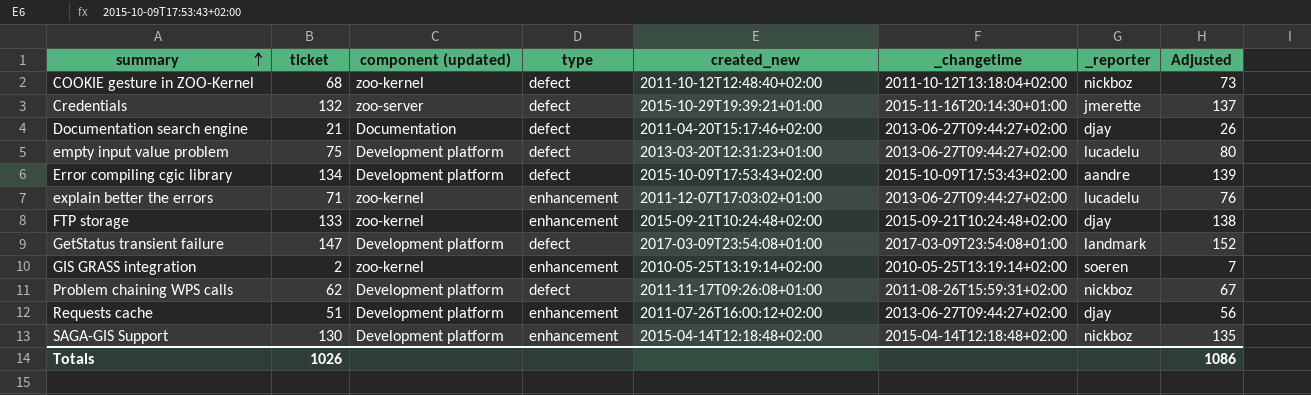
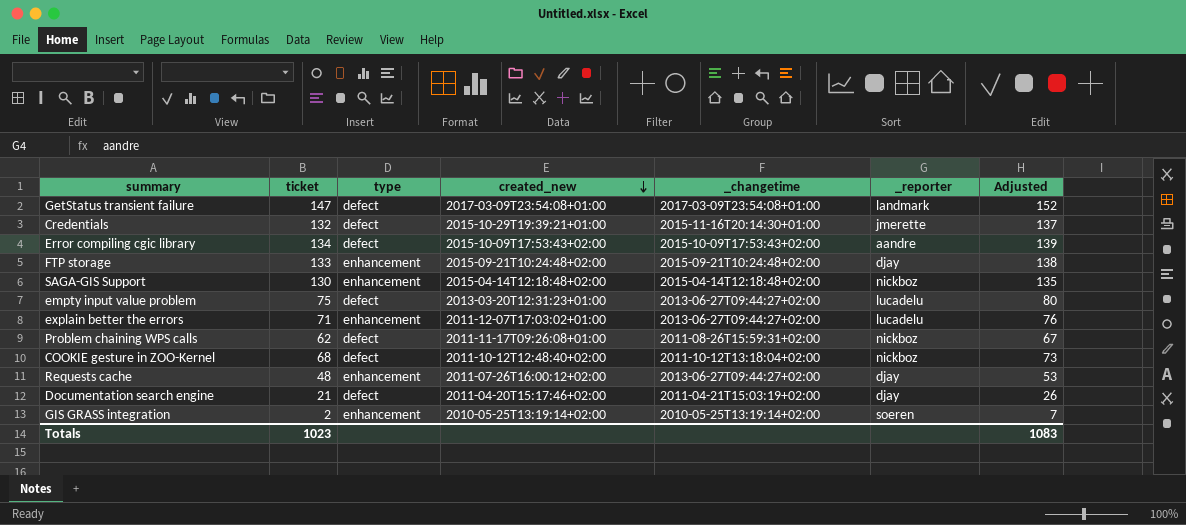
row order: summary ascending -> created_new descending
column component (updated) | position: 3 -> none
Requests cache | ticket: 51 -> 48
Requests cache | Adjusted: 56 -> 53
Documentation search engine | _changetime: 2013-06-27T09:44:27+02:00 -> 2011-04-21T15:03:19+02:00
Totals | ticket: 1026 -> 1023
Totals | Adjusted: 1086 -> 1083

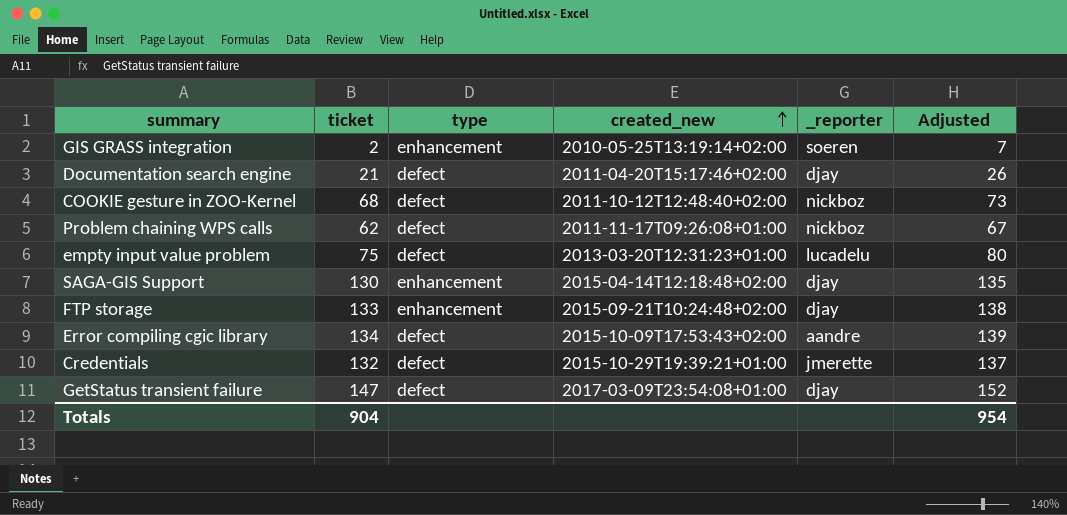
row order: created_new descending -> created_new ascending
column _changetime | position: 5 -> none
row explain better the errors: 71 | enhancement | 2011-12-07T17:03:02+01:00 | 2013-06-27T09:44:27+02:00 | lucadelu | 76 -> none
row Requests cache: 48 | enhancement | 2011-07-26T16:00:12+02:00 | 2013-06-27T09:44:27+02:00 | djay | 53 -> none
SAGA-GIS Support | _reporter: nickboz -> djay
GetStatus transient failure | _reporter: landmark -> djay
Totals | ticket: 1023 -> 904
Totals | Adjusted: 1083 -> 954

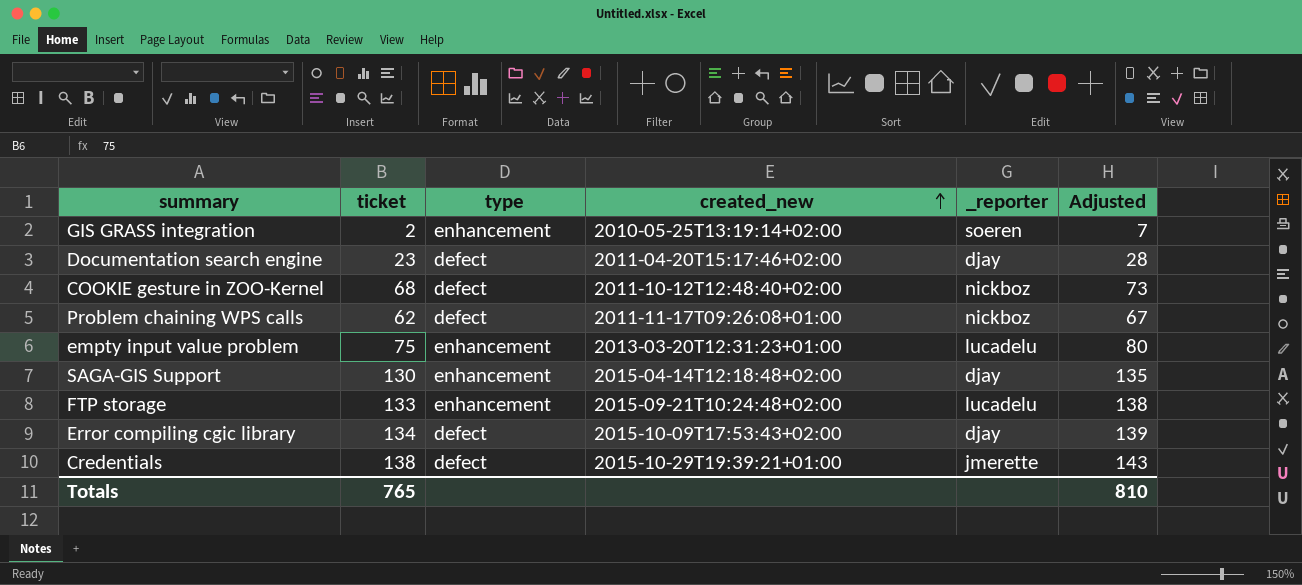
row GetStatus transient failure: 147 | defect | 2017-03-09T23:54:08+01:00 | djay | 152 -> none
Documentation search engine | ticket: 21 -> 23
Documentation search engine | Adjusted: 26 -> 28
empty input value problem | type: defect -> enhancement
FTP storage | _reporter: djay -> lucadelu
Error compiling cgic library | _reporter: aandre -> djay
Credentials | ticket: 132 -> 138
Credentials | Adjusted: 137 -> 143
Totals | ticket: 904 -> 765
Totals | Adjusted: 954 -> 810

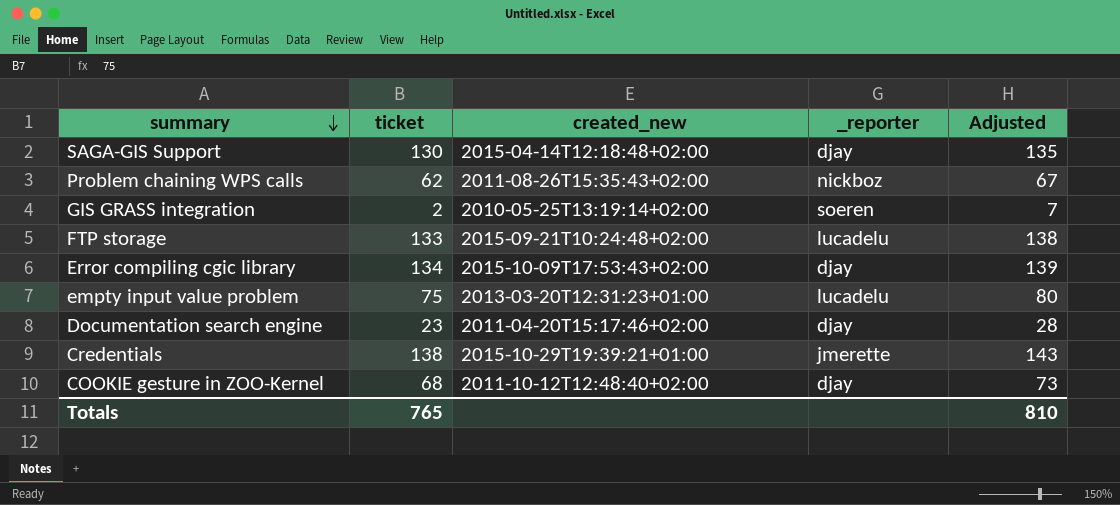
row order: created_new ascending -> summary descending
column type | position: 3 -> none
Problem chaining WPS calls | created_new: 2011-11-17T09:26:08+01:00 -> 2011-08-26T15:35:43+02:00
COOKIE gesture in ZOO-Kernel | _reporter: nickboz -> djay

